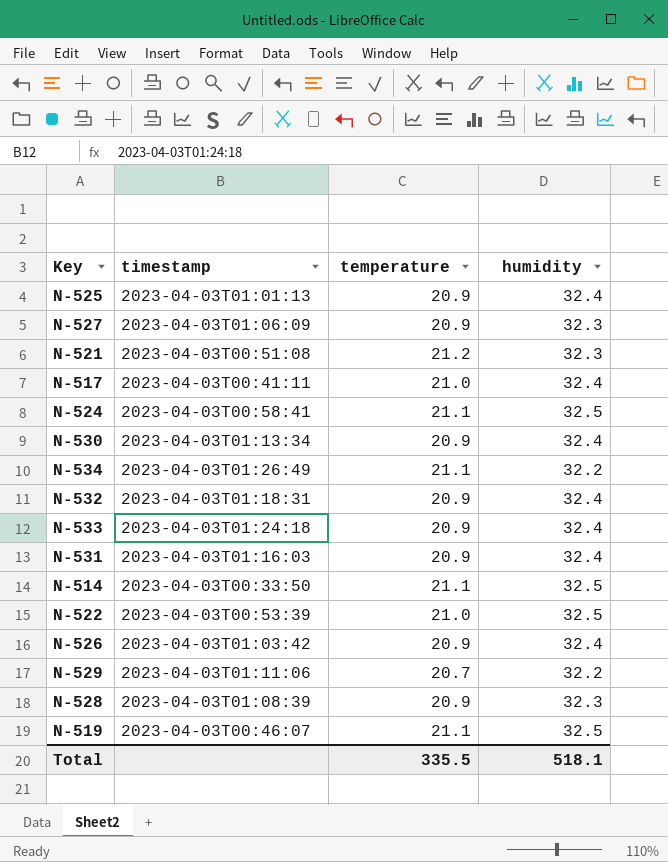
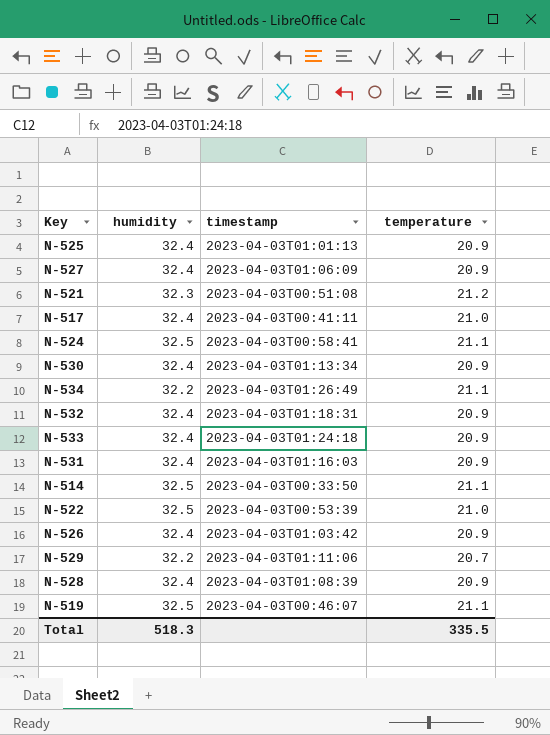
column humidity | position: 4 -> 2
N-527 | humidity: 32.3 -> 32.4
N-528 | humidity: 32.3 -> 32.4
Total | humidity: 518.1 -> 518.3

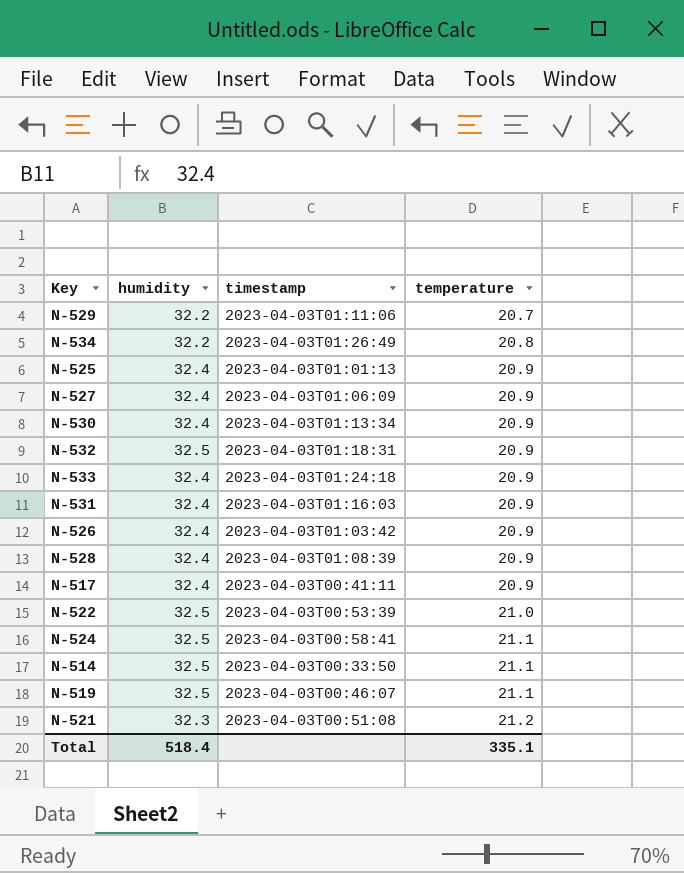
row order: none -> temperature ascending
N-534 | temperature: 21.1 -> 20.8
N-532 | humidity: 32.4 -> 32.5
N-517 | temperature: 21.0 -> 20.9
Total | humidity: 518.3 -> 518.4
Total | temperature: 335.5 -> 335.1

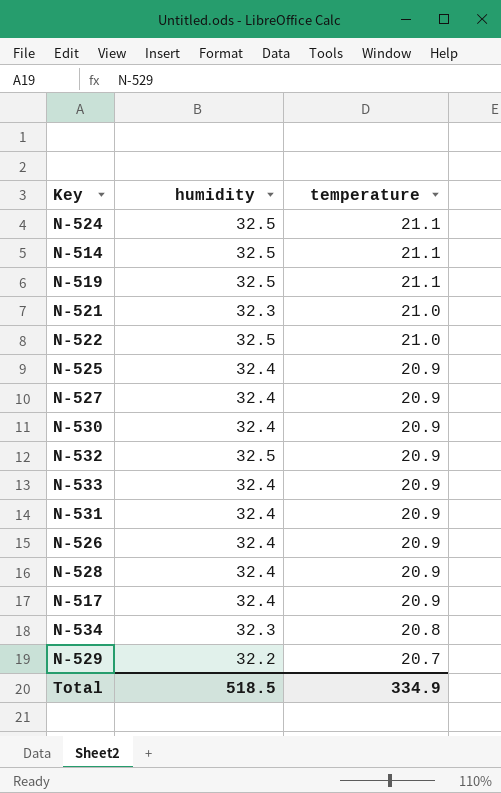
row order: temperature ascending -> temperature descending
column timestamp | position: 3 -> none
N-521 | temperature: 21.2 -> 21.0
N-534 | humidity: 32.2 -> 32.3
Total | humidity: 518.4 -> 518.5
Total | temperature: 335.1 -> 334.9

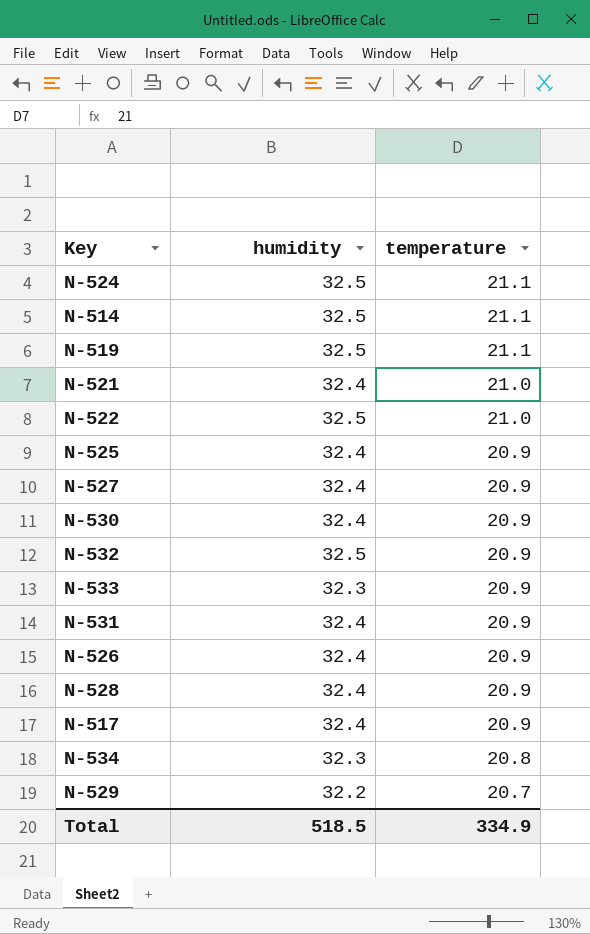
N-521 | humidity: 32.3 -> 32.4
N-533 | humidity: 32.4 -> 32.3

